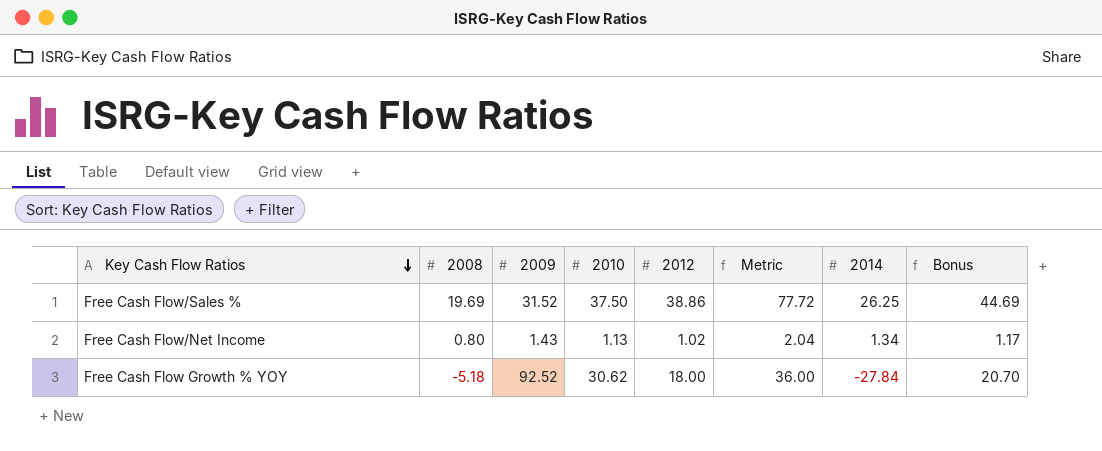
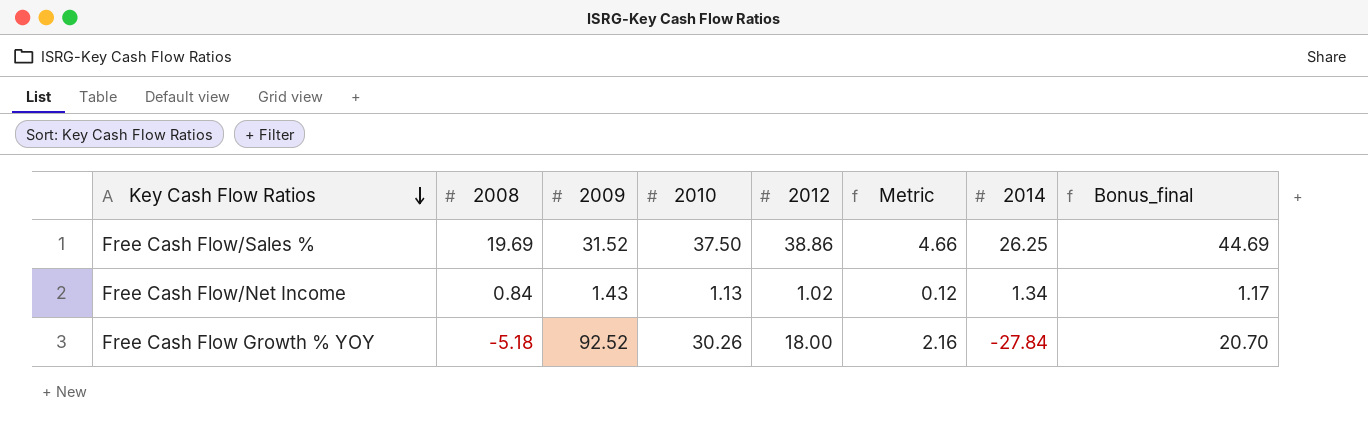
column Metric | formula: [2012] * 2 -> [2012] * 0.12
column name: Bonus -> Bonus_final
Free Cash Flow/Net Income | 2008: 0.80 -> 0.84
Free Cash Flow Growth % YOY | 2010: 30.62 -> 30.26

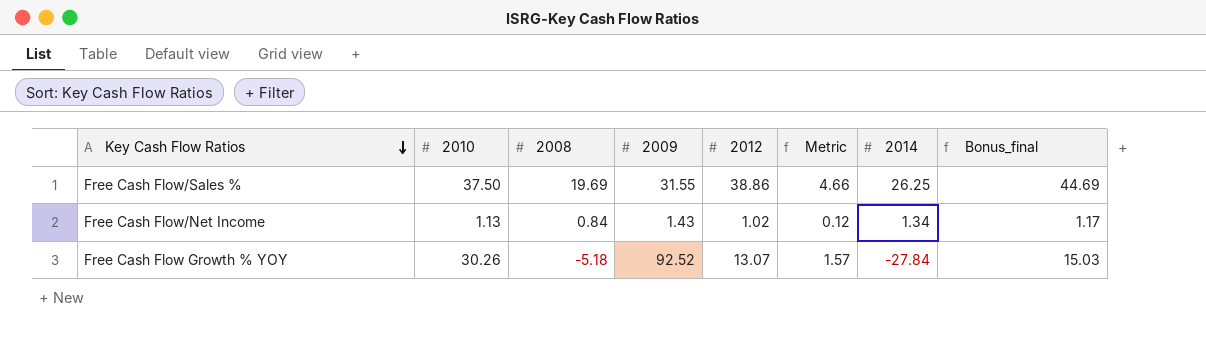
column 2010 | position: 4 -> 2
Free Cash Flow/Sales % | 2009: 31.52 -> 31.55
Free Cash Flow Growth % YOY | 2012: 18.00 -> 13.07
Free Cash Flow Growth % YOY | Metric: 2.16 -> 1.57
Free Cash Flow Growth % YOY | Bonus_final: 20.70 -> 15.03

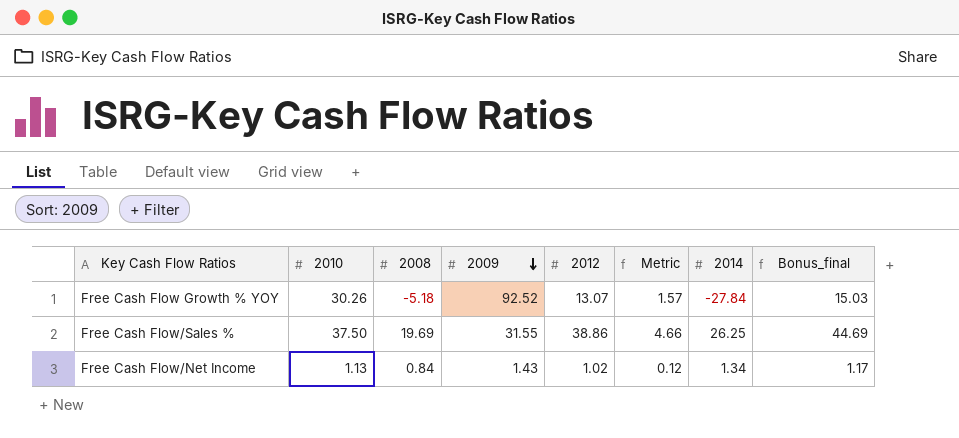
row order: Key Cash Flow Ratios descending -> 2009 descending

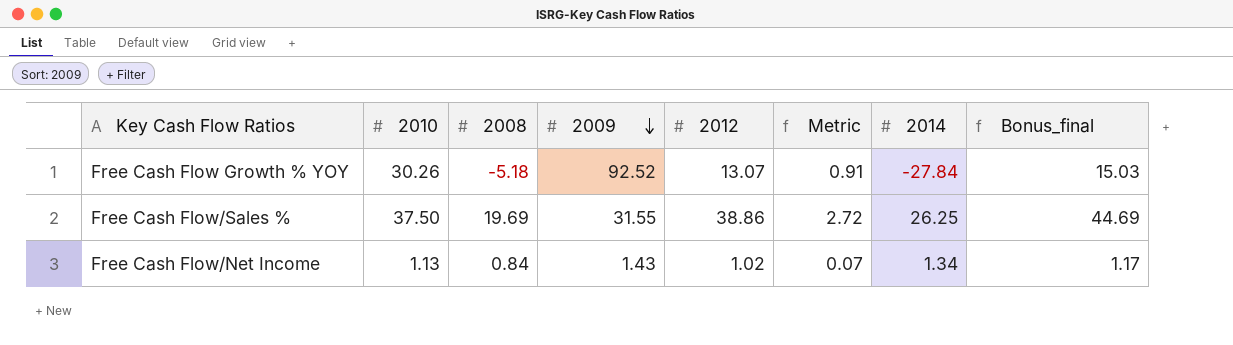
column Metric | formula: [2012] * 0.12 -> [2012] * 0.07

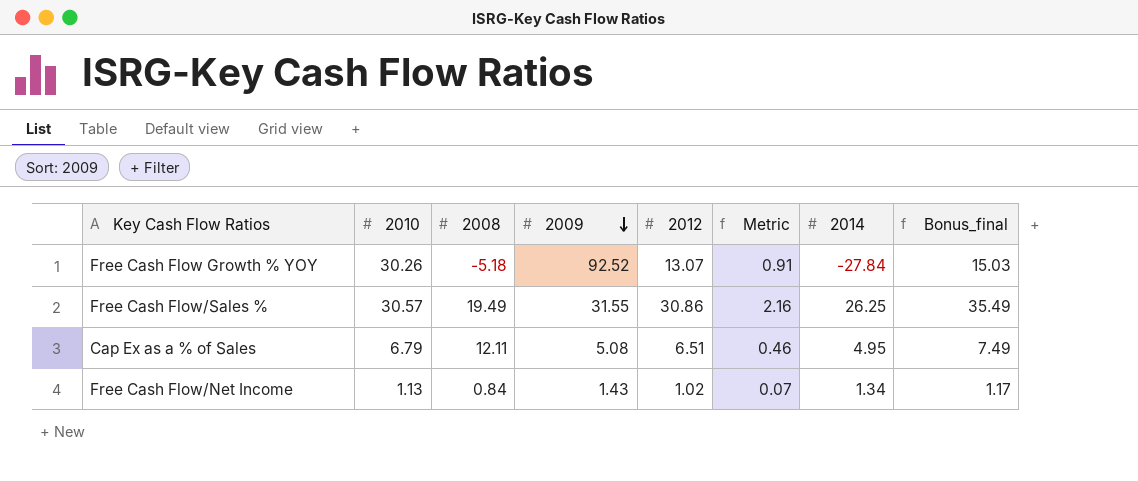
Free Cash Flow/Sales % | 2010: 37.50 -> 30.57
Free Cash Flow/Sales % | 2008: 19.69 -> 19.49
Free Cash Flow/Sales % | 2012: 38.86 -> 30.86
Free Cash Flow/Sales % | Metric: 2.72 -> 2.16
Free Cash Flow/Sales % | Bonus_final: 44.69 -> 35.49
row Cap Ex as a % of Sales: none -> 6.79 | 12.11 | 5.08 | 6.51 | 0.46 | 4.95 | 7.49

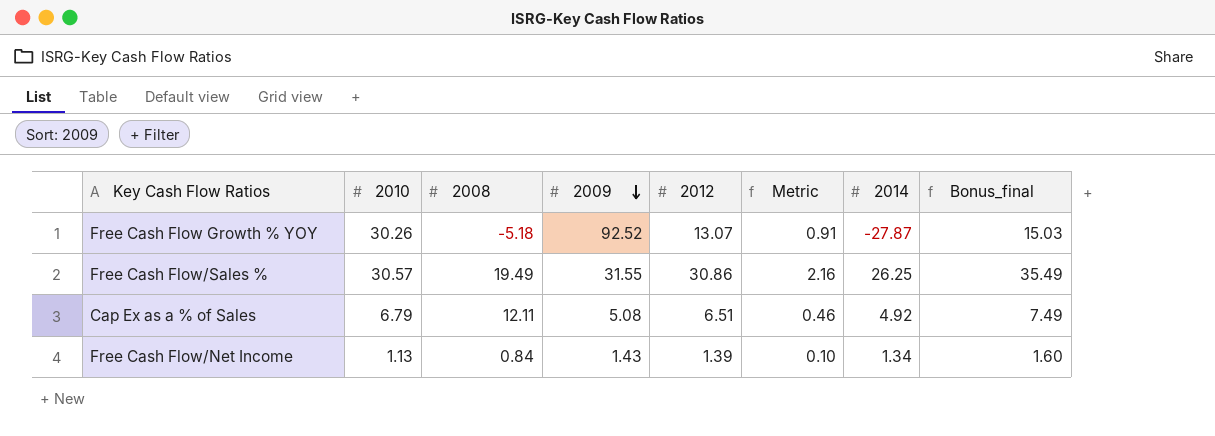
Free Cash Flow Growth % YOY | 2014: -27.84 -> -27.87
Cap Ex as a % of Sales | 2014: 4.95 -> 4.92
Free Cash Flow/Net Income | 2012: 1.02 -> 1.39
Free Cash Flow/Net Income | Metric: 0.07 -> 0.10
Free Cash Flow/Net Income | Bonus_final: 1.17 -> 1.60

